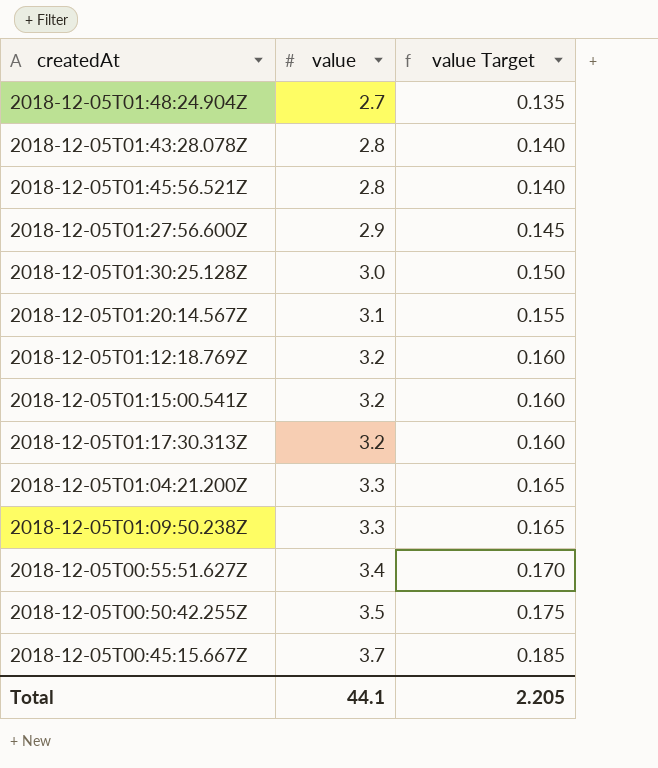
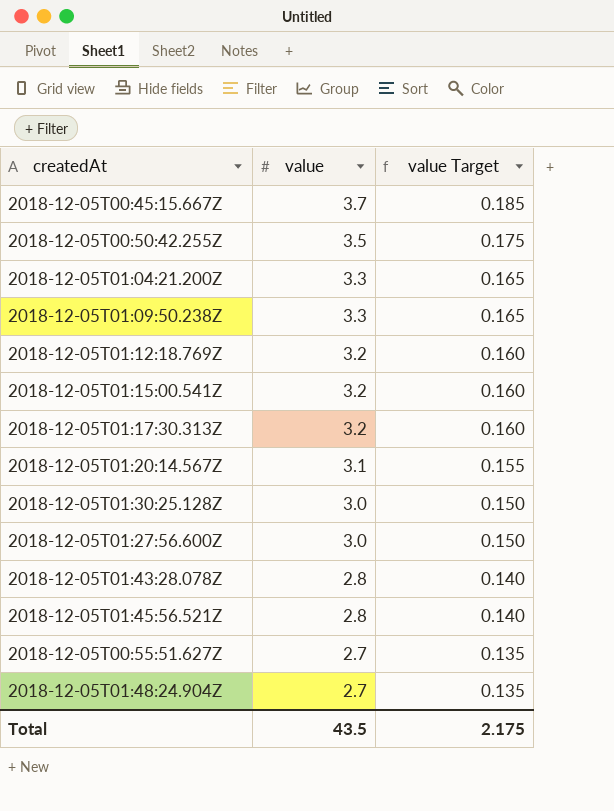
row order: value ascending -> value descending
2018-12-05T01:27:56.600Z | value: 2.9 -> 3.0
2018-12-05T01:27:56.600Z | value Target: 0.145 -> 0.150
2018-12-05T00:55:51.627Z | value: 3.4 -> 2.7
2018-12-05T00:55:51.627Z | value Target: 0.170 -> 0.135
Total | value: 44.1 -> 43.5
Total | value Target: 2.205 -> 2.175

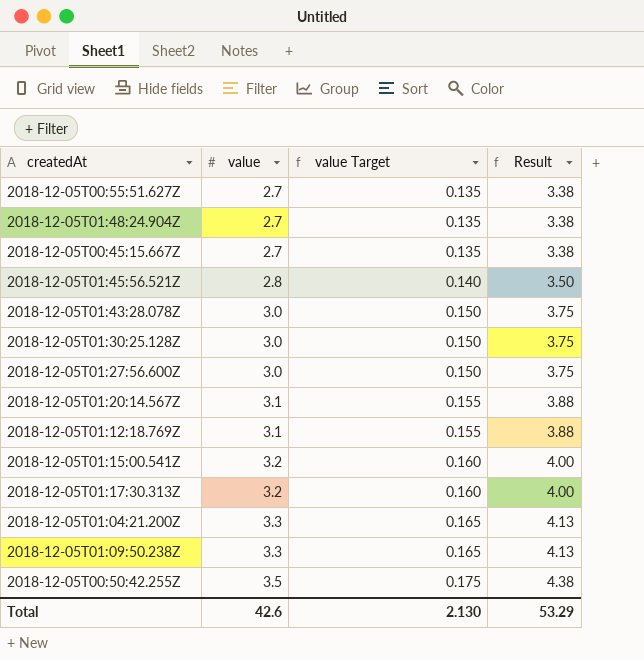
row order: value descending -> value ascending
column Result | formula: none -> [value] * 1.25
2018-12-05T00:45:15.667Z | value: 3.7 -> 2.7
2018-12-05T00:45:15.667Z | value Target: 0.185 -> 0.135
2018-12-05T01:43:28.078Z | value: 2.8 -> 3.0
2018-12-05T01:43:28.078Z | value Target: 0.140 -> 0.150
2018-12-05T01:12:18.769Z | value: 3.2 -> 3.1
2018-12-05T01:12:18.769Z | value Target: 0.160 -> 0.155
Total | value: 43.5 -> 42.6
Total | value Target: 2.175 -> 2.130

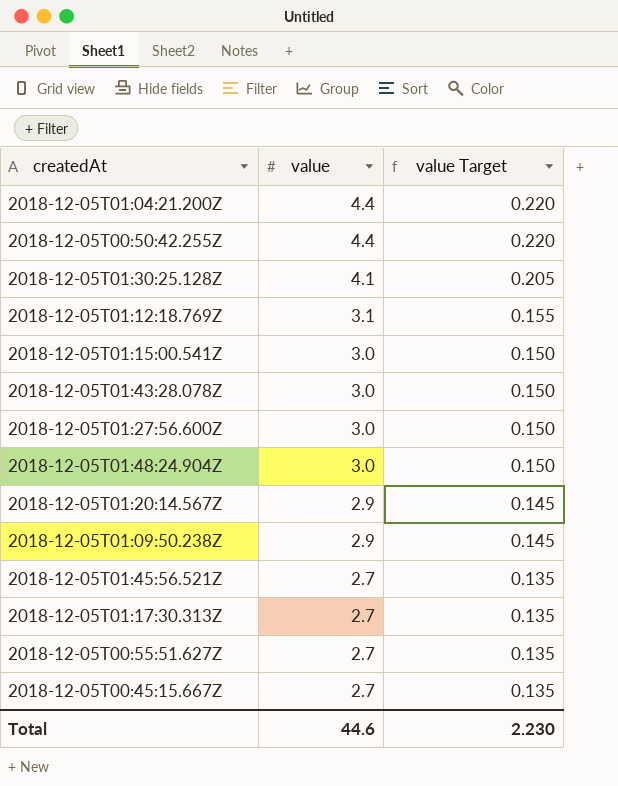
row order: value ascending -> value descending
column Result | formula: [value] * 1.25 -> none
2018-12-05T01:04:21.200Z | value: 3.3 -> 4.4
2018-12-05T01:04:21.200Z | value Target: 0.165 -> 0.220
2018-12-05T00:50:42.255Z | value: 3.5 -> 4.4
2018-12-05T00:50:42.255Z | value Target: 0.175 -> 0.220
2018-12-05T01:30:25.128Z | value: 3.0 -> 4.1
2018-12-05T01:30:25.128Z | value Target: 0.150 -> 0.205
2018-12-05T01:15:00.541Z | value: 3.2 -> 3.0
2018-12-05T01:15:00.541Z | value Target: 0.160 -> 0.150
2018-12-05T01:48:24.904Z | value: 2.7 -> 3.0
2018-12-05T01:48:24.904Z | value Target: 0.135 -> 0.150
2018-12-05T01:20:14.567Z | value: 3.1 -> 2.9
2018-12-05T01:20:14.567Z | value Target: 0.155 -> 0.145
2018-12-05T01:09:50.238Z | value: 3.3 -> 2.9
2018-12-05T01:09:50.238Z | value Target: 0.165 -> 0.145
2018-12-05T01:45:56.521Z | value: 2.8 -> 2.7
2018-12-05T01:45:56.521Z | value Target: 0.140 -> 0.135
2018-12-05T01:17:30.313Z | value: 3.2 -> 2.7
2018-12-05T01:17:30.313Z | value Target: 0.160 -> 0.135
Total | value: 42.6 -> 44.6
Total | value Target: 2.130 -> 2.230

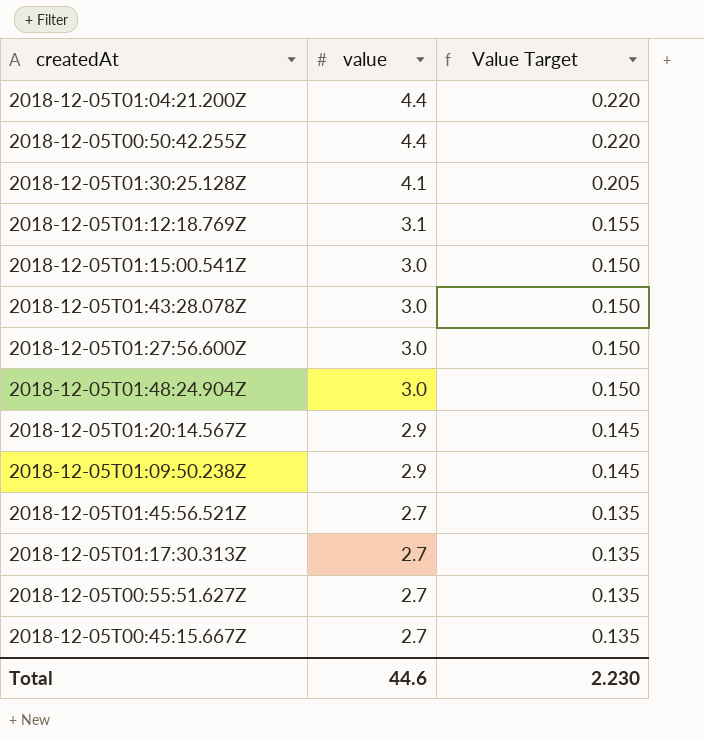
column name: value Target -> Value Target

